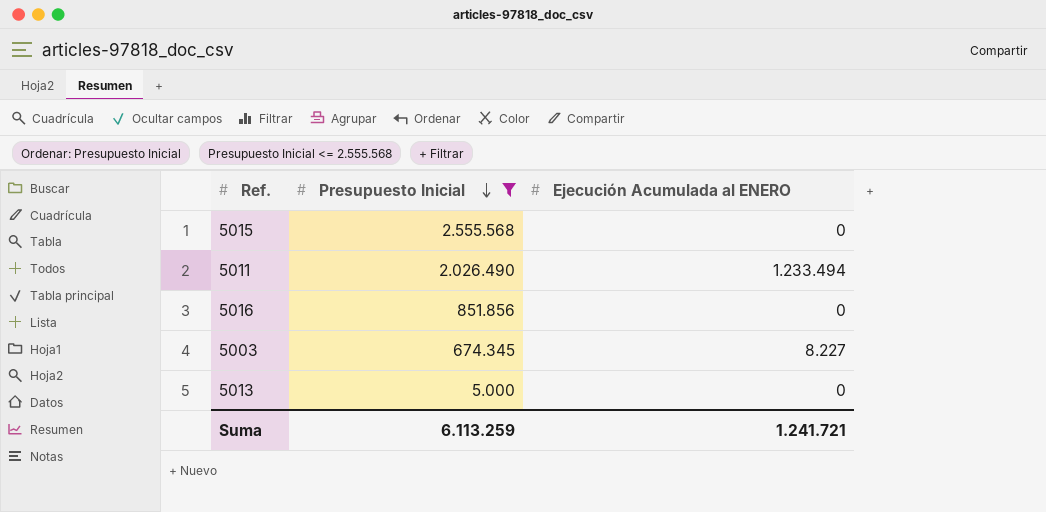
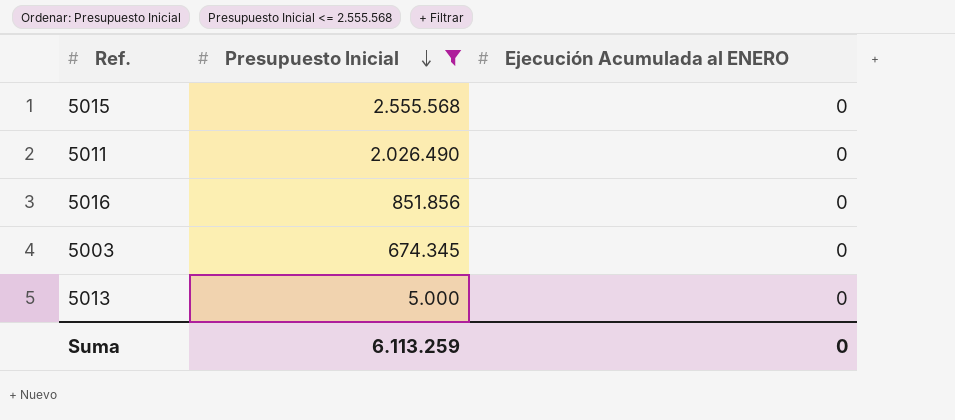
5011 | Ejecución Acumulada al ENERO: 1.233.494 -> 0
5003 | Ejecución Acumulada al ENERO: 8.227 -> 0
Suma | Ejecución Acumulada al ENERO: 1.241.721 -> 0

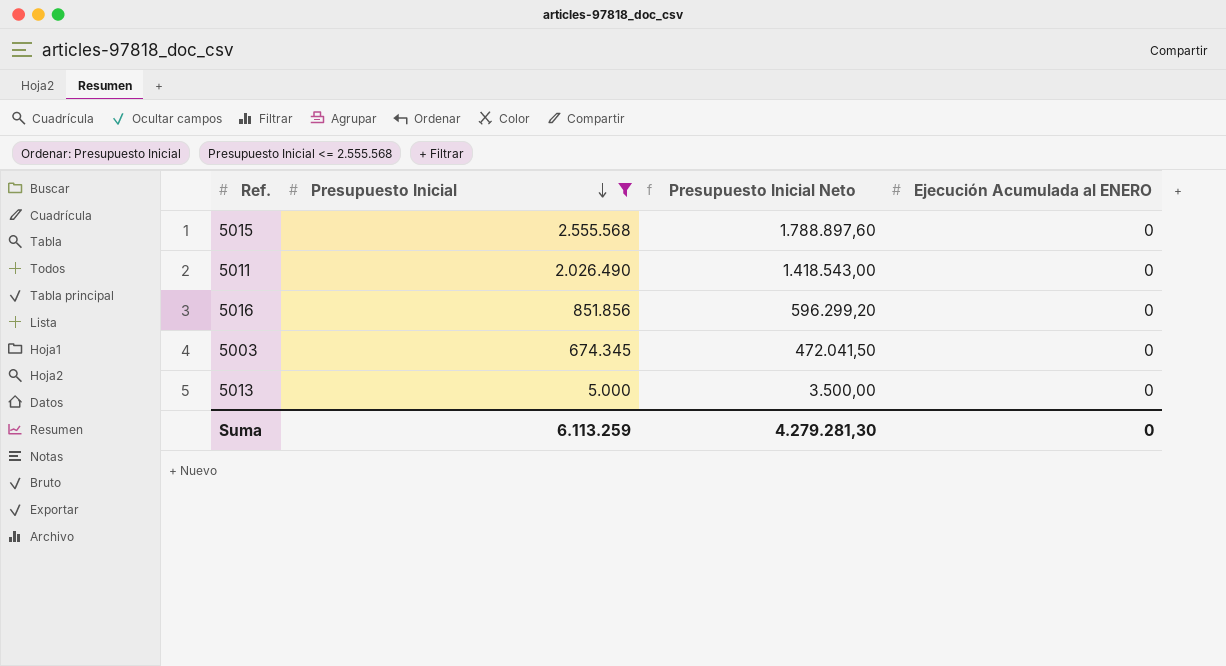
column Presupuesto Inicial Neto | formula: none -> [Presupuesto Inicial] * 0,7

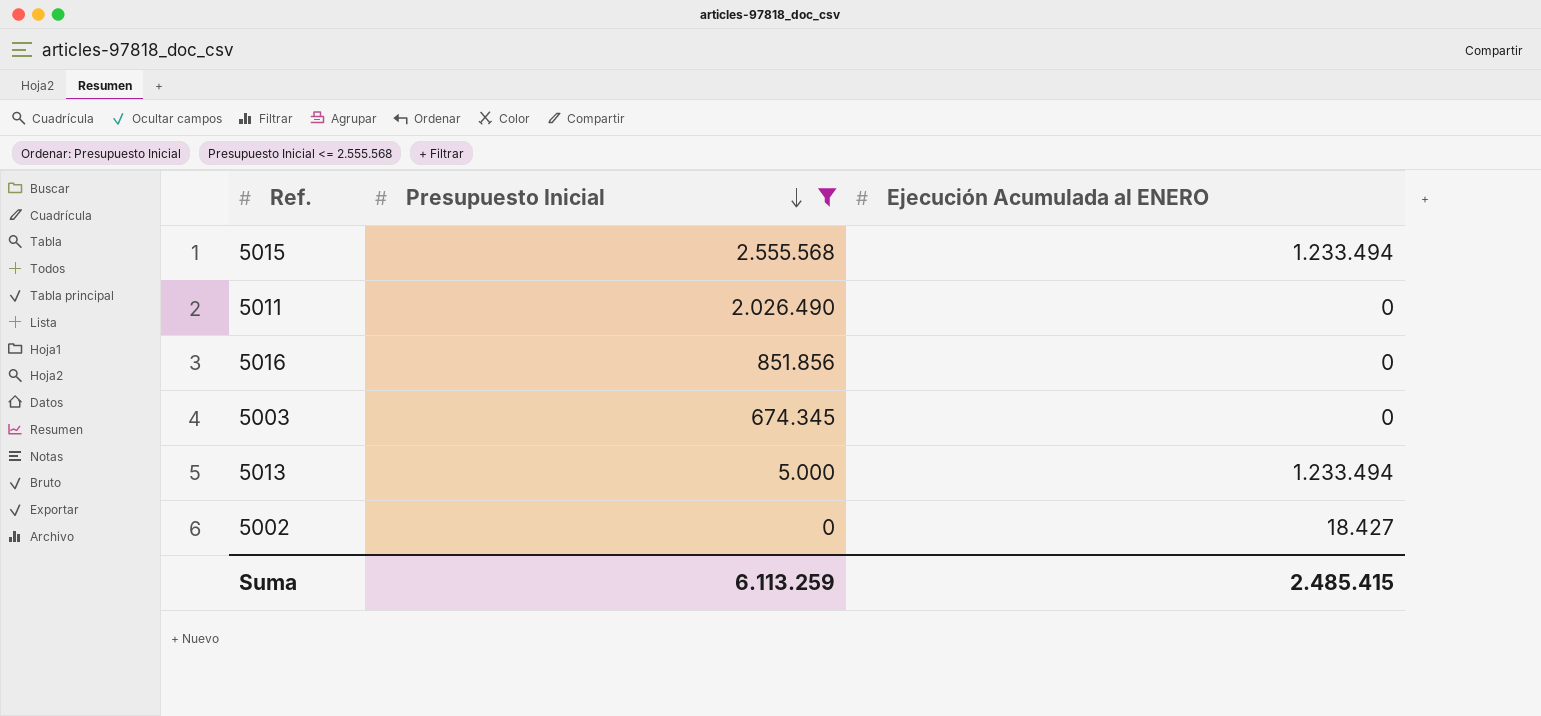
column Presupuesto Inicial Neto | formula: [Presupuesto Inicial] * 0,7 -> none
5015 | Ejecución Acumulada al ENERO: 0 -> 1.233.494
5013 | Ejecución Acumulada al ENERO: 0 -> 1.233.494
row 5002: none -> 0 | 18.427
Suma | Ejecución Acumulada al ENERO: 0 -> 2.485.415

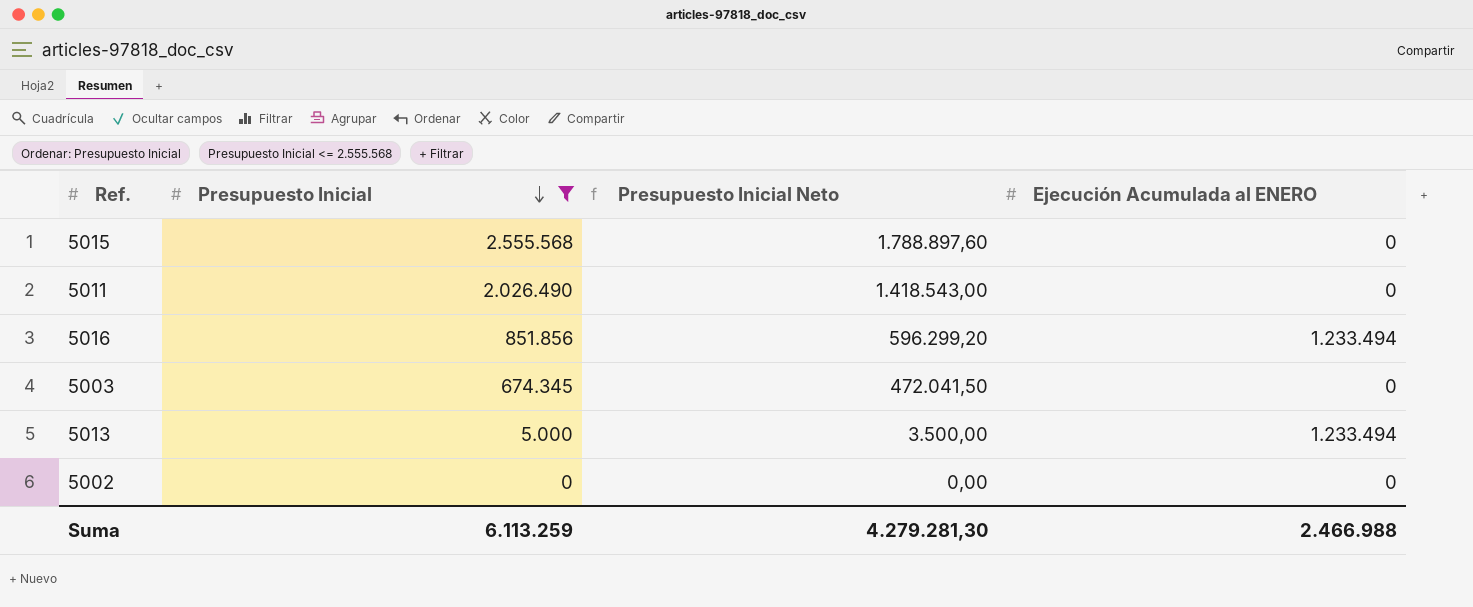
column Presupuesto Inicial Neto | formula: none -> [Presupuesto Inicial] * 0,7
5015 | Ejecución Acumulada al ENERO: 1.233.494 -> 0
5016 | Ejecución Acumulada al ENERO: 0 -> 1.233.494
5002 | Ejecución Acumulada al ENERO: 18.427 -> 0
Suma | Ejecución Acumulada al ENERO: 2.485.415 -> 2.466.988

